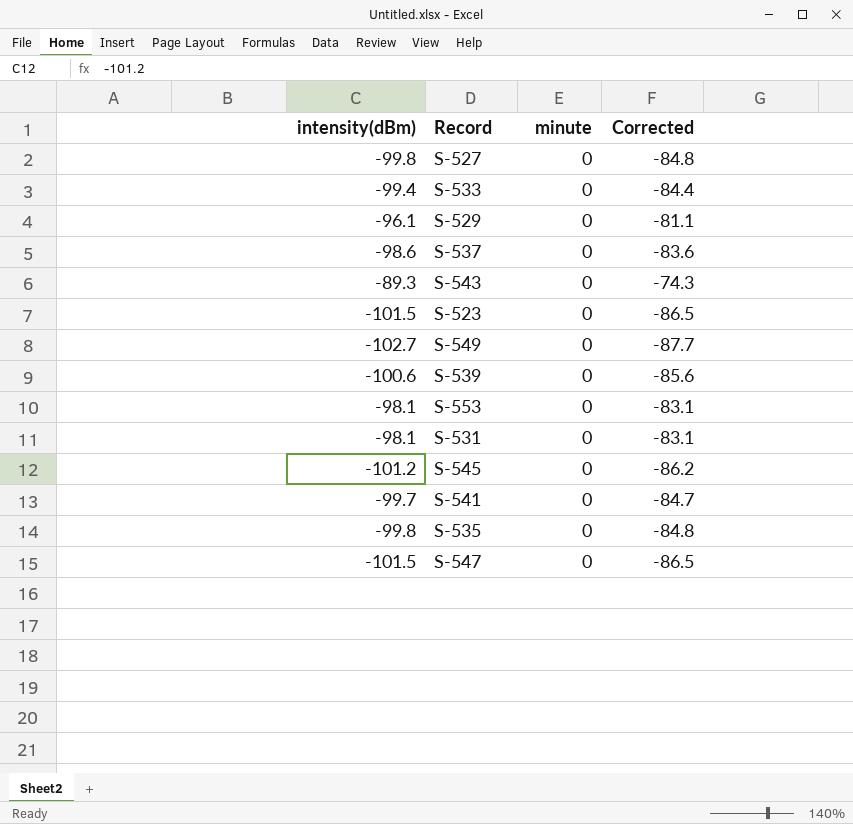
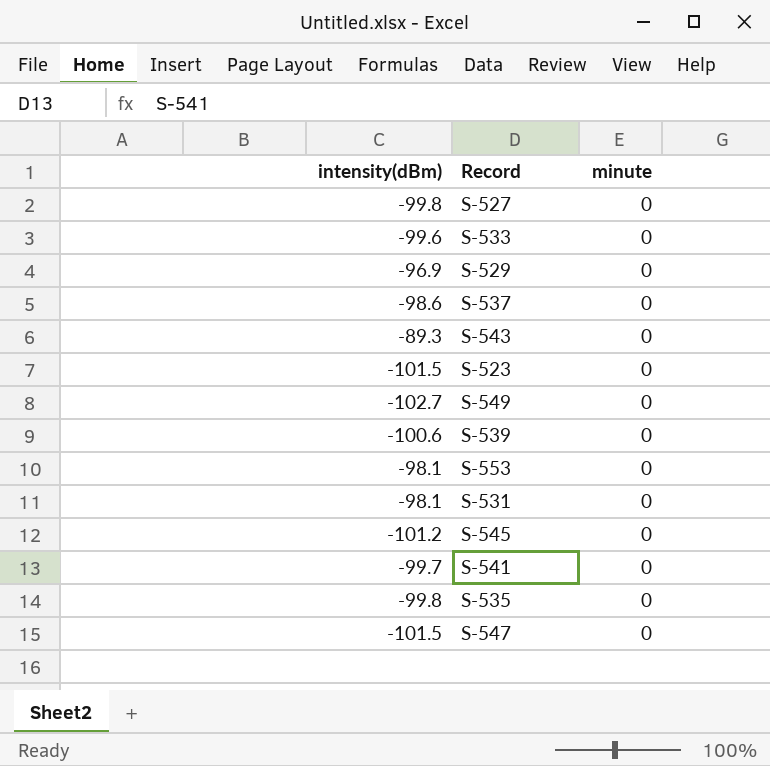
column Corrected | formula: [intensity(dBm)] + 15 -> none
S-533 | intensity(dBm): -99.4 -> -99.6
S-529 | intensity(dBm): -96.1 -> -96.9

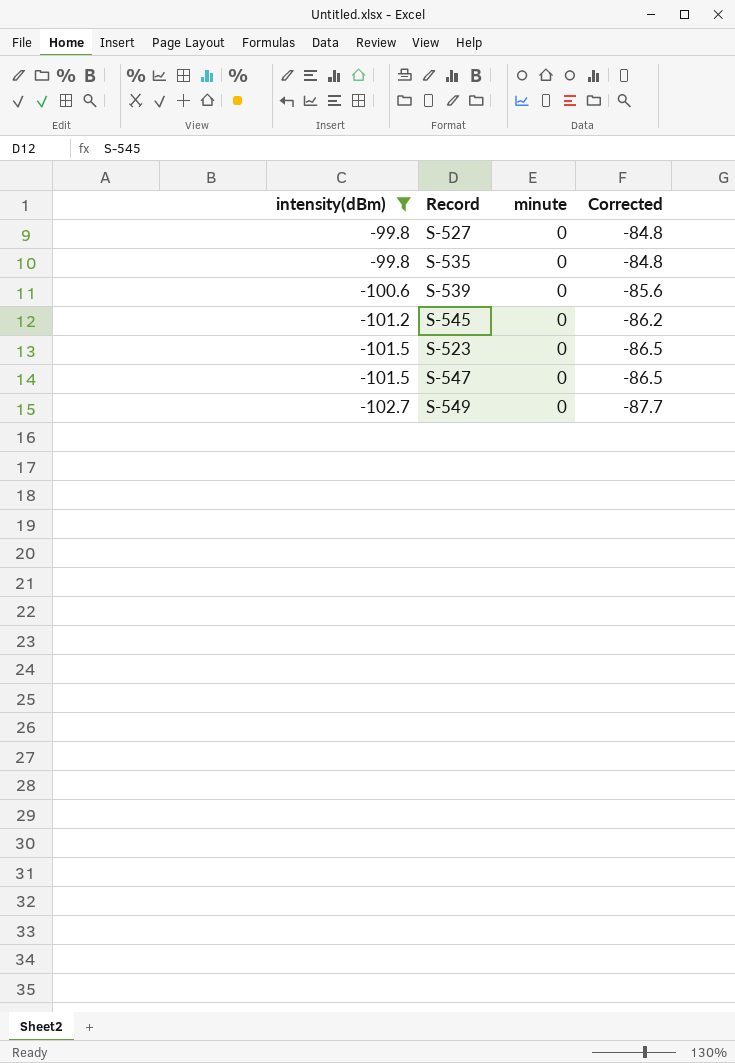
filter: none -> intensity(dBm) <= -99.8
row order: none -> intensity(dBm) descending
column Corrected | formula: none -> [intensity(dBm)] + 15

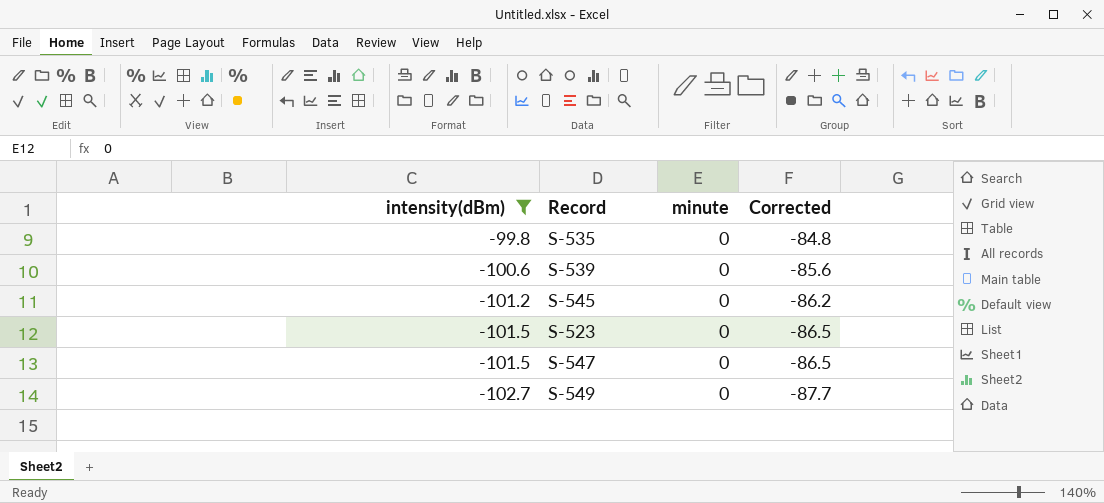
row S-527: -99.8 | 0 | -84.8 -> none

